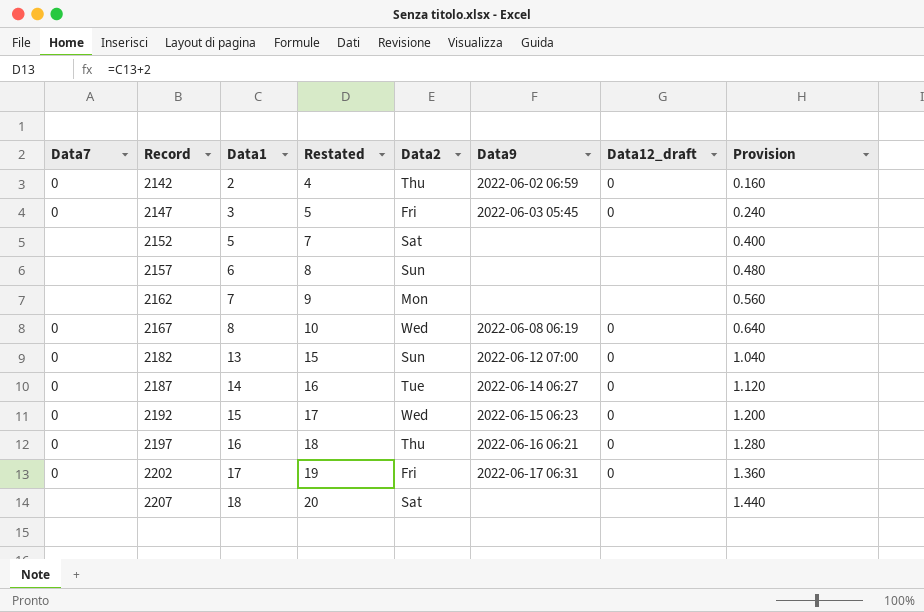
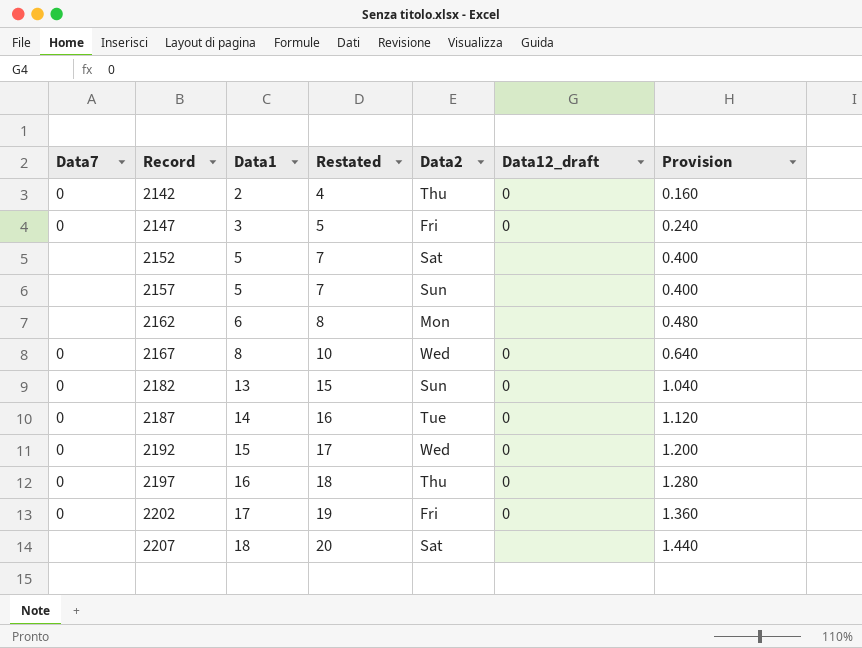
column Data9 | position: 6 -> none
2157 | Data1: 6 -> 5
2157 | Restated: 8 -> 7
2157 | Provision: 0.480 -> 0.400
2162 | Data1: 7 -> 6
2162 | Restated: 9 -> 8
2162 | Provision: 0.560 -> 0.480

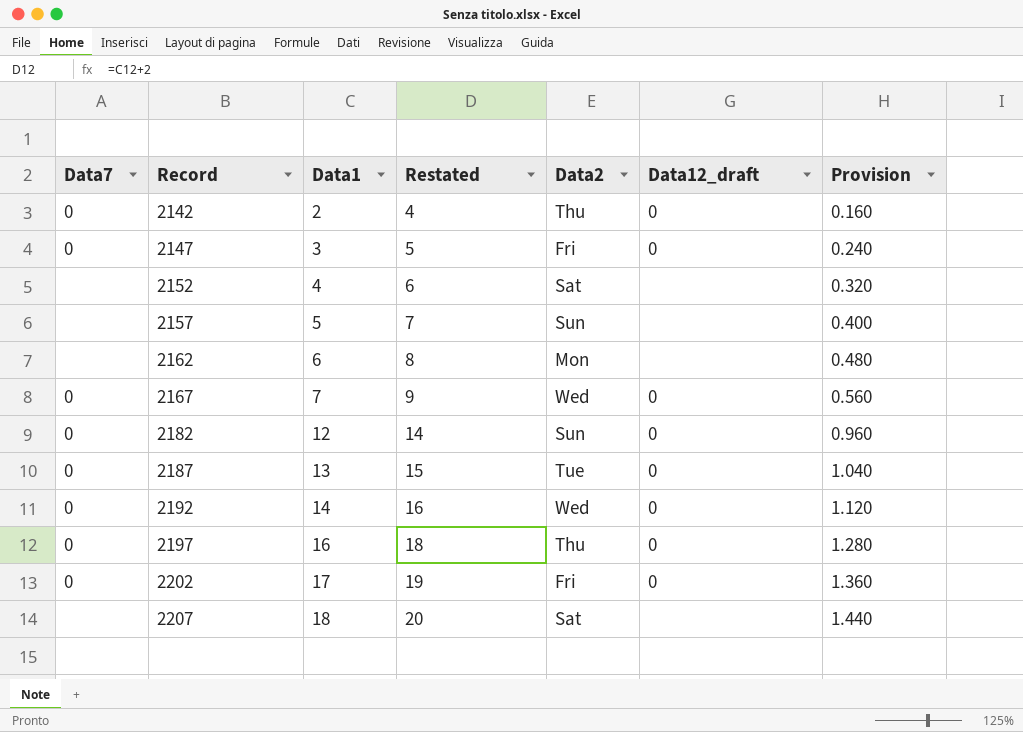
2152 | Data1: 5 -> 4
2152 | Restated: 7 -> 6
2152 | Provision: 0.400 -> 0.320
2167 | Data1: 8 -> 7
2167 | Restated: 10 -> 9
2167 | Provision: 0.640 -> 0.560
2182 | Data1: 13 -> 12
2182 | Restated: 15 -> 14
2182 | Provision: 1.040 -> 0.960
2187 | Data1: 14 -> 13
2187 | Restated: 16 -> 15
2187 | Provision: 1.120 -> 1.040
2192 | Data1: 15 -> 14
2192 | Restated: 17 -> 16
2192 | Provision: 1.200 -> 1.120

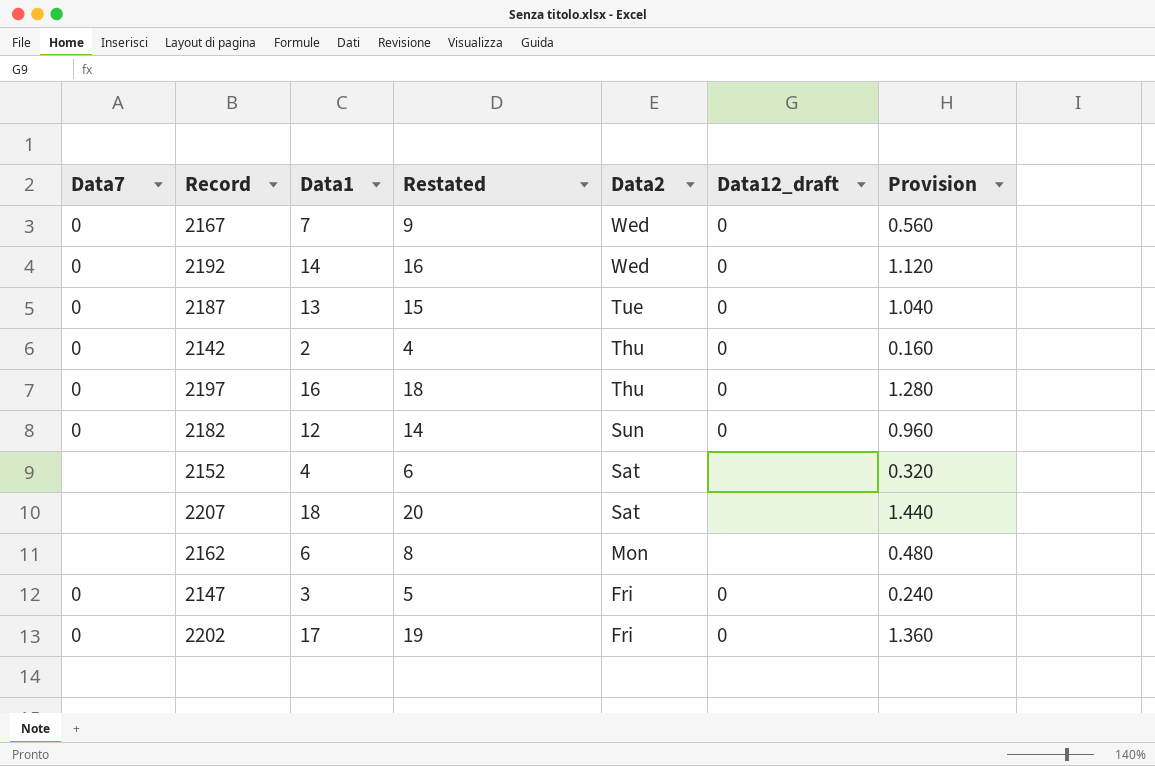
row order: Record ascending -> Data2 descending
row 2157: none | 5 | 7 | Sun | none | 0.400 -> none

